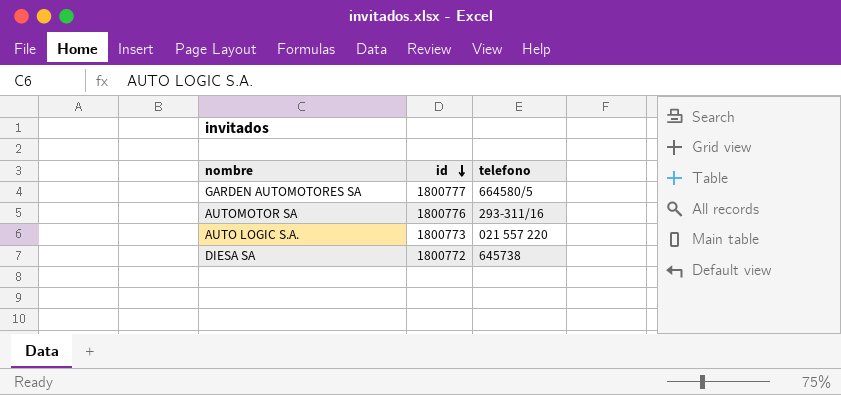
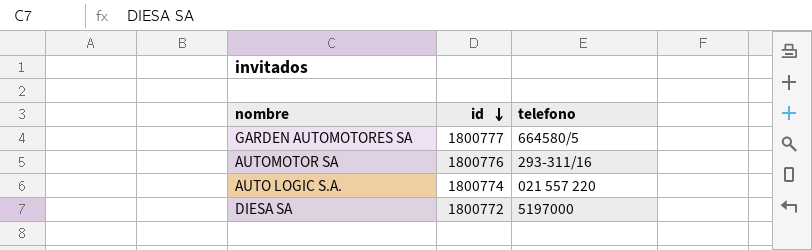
AUTO LOGIC S.A. | id: 1800773 -> 1800774
DIESA SA | telefono: 645738 -> 5197000

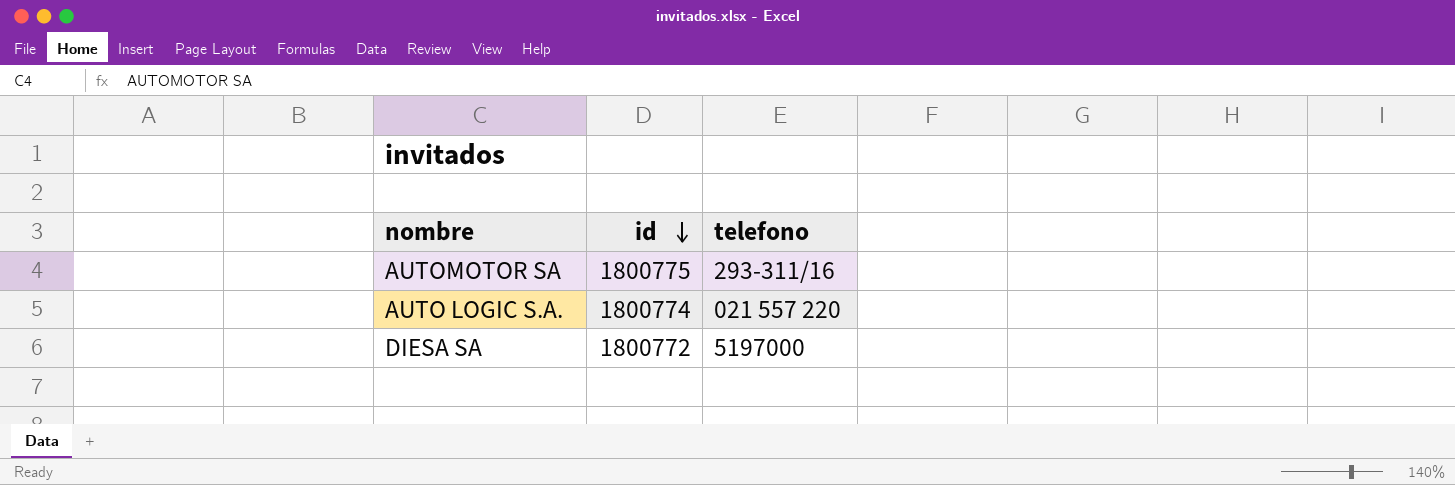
row GARDEN AUTOMOTORES SA: 1800777 | 664580/5 -> none
AUTOMOTOR SA | id: 1800776 -> 1800775

